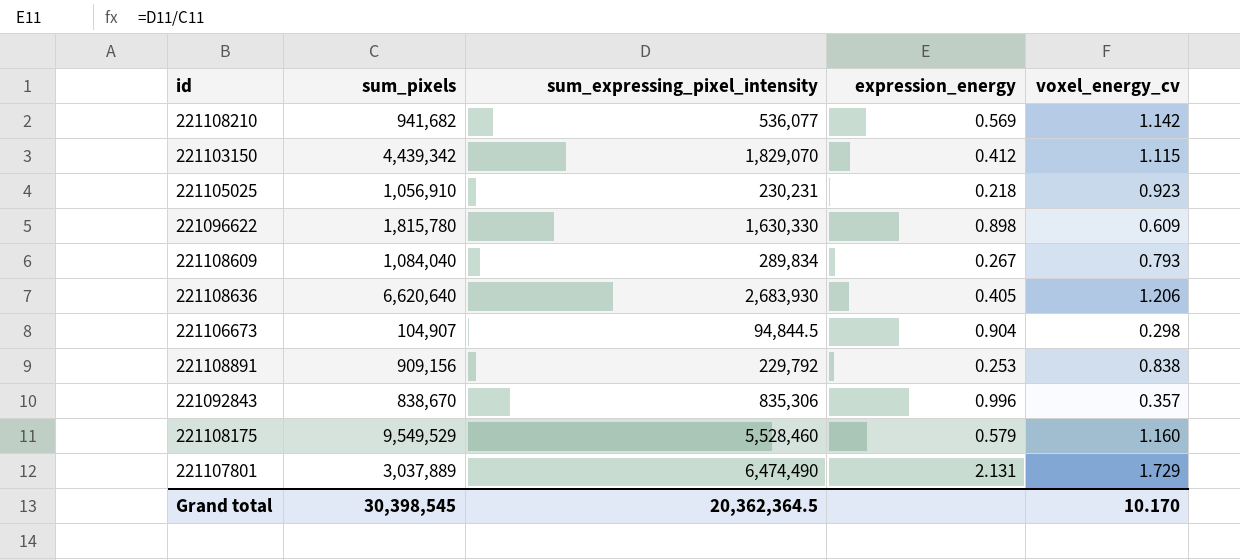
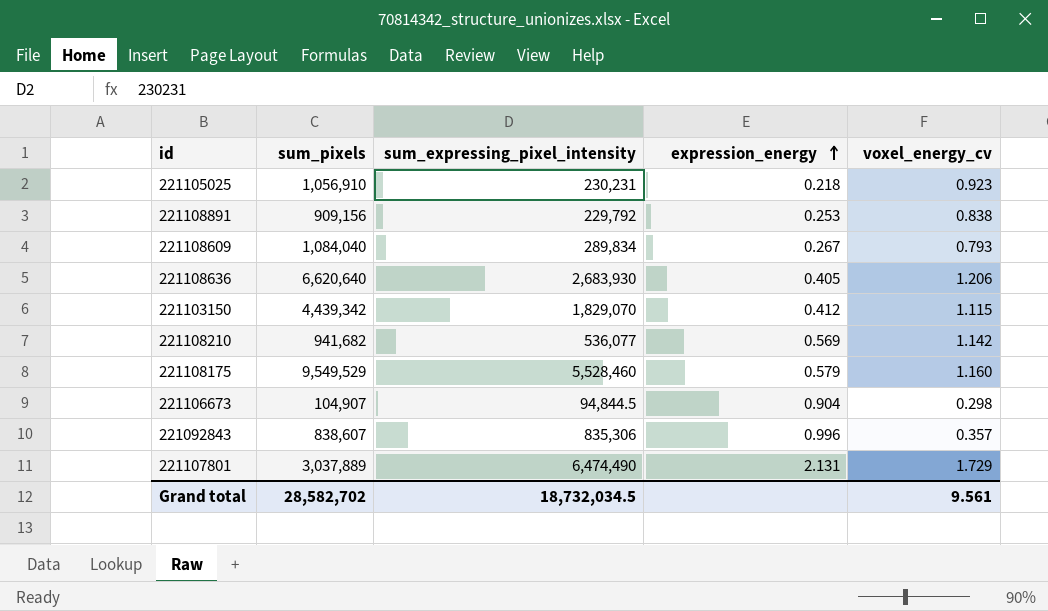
row order: none -> expression_energy ascending
row 221096622: 1,815,780 | 1,630,330 | 0.898 | 0.609 -> none
221092843 | sum_pixels: 838,670 -> 838,607
Grand total | sum_pixels: 30,398,545 -> 28,582,702
Grand total | sum_expressing_pixel_intensity: 20,362,364.5 -> 18,732,034.5
Grand total | voxel_energy_cv: 10.170 -> 9.561

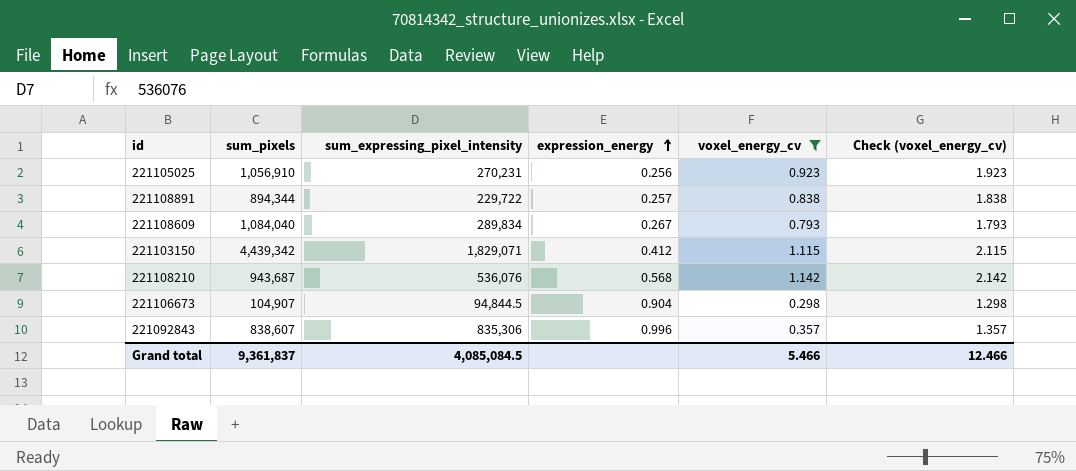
filter: none -> voxel_energy_cv <= 1.142
column Check (voxel_energy_cv) | formula: none -> [voxel_energy_cv] + 1
221105025 | sum_expressing_pixel_intensity: 230,231 -> 270,231
221105025 | expression_energy: 0.218 -> 0.256
221108891 | sum_pixels: 909,156 -> 894,344
221108891 | sum_expressing_pixel_intensity: 229,792 -> 229,722
221108891 | expression_energy: 0.253 -> 0.257
221103150 | sum_expressing_pixel_intensity: 1,829,070 -> 1,829,071
221108210 | sum_pixels: 941,682 -> 943,687
221108210 | sum_expressing_pixel_intensity: 536,077 -> 536,076
221108210 | expression_energy: 0.569 -> 0.568
Grand total | sum_pixels: 28,582,702 -> 9,361,837
Grand total | sum_expressing_pixel_intensity: 18,732,034.5 -> 4,085,084.5
Grand total | voxel_energy_cv: 9.561 -> 5.466

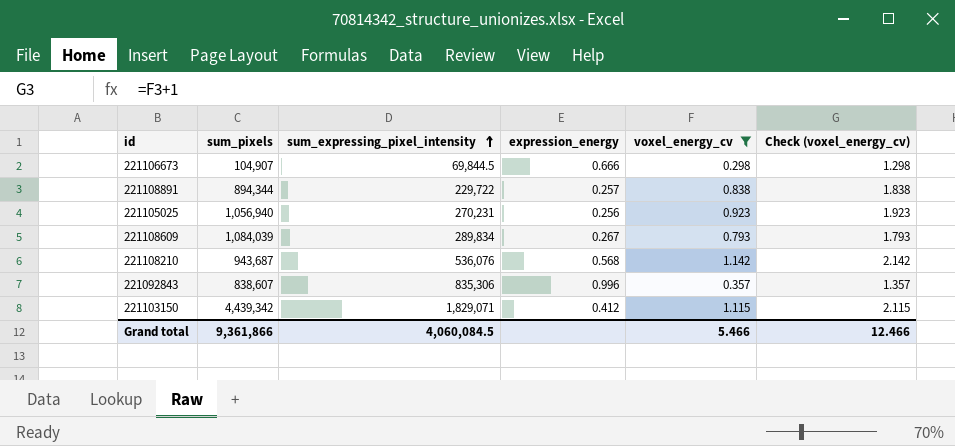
row order: expression_energy ascending -> sum_expressing_pixel_intensity ascending
221106673 | sum_expressing_pixel_intensity: 94,844.5 -> 69,844.5
221106673 | expression_energy: 0.904 -> 0.666
221105025 | sum_pixels: 1,056,910 -> 1,056,940
221108609 | sum_pixels: 1,084,040 -> 1,084,039
Grand total | sum_pixels: 9,361,837 -> 9,361,866
Grand total | sum_expressing_pixel_intensity: 4,085,084.5 -> 4,060,084.5

